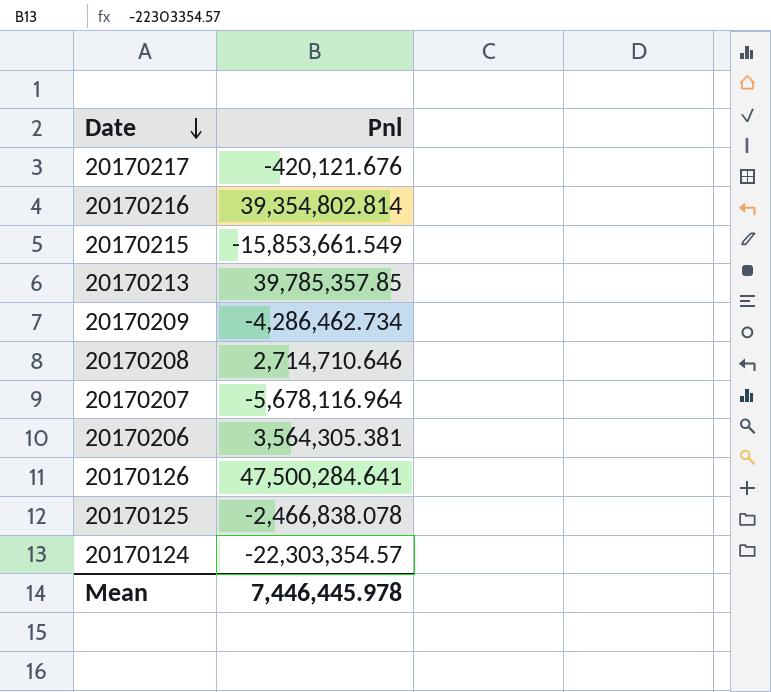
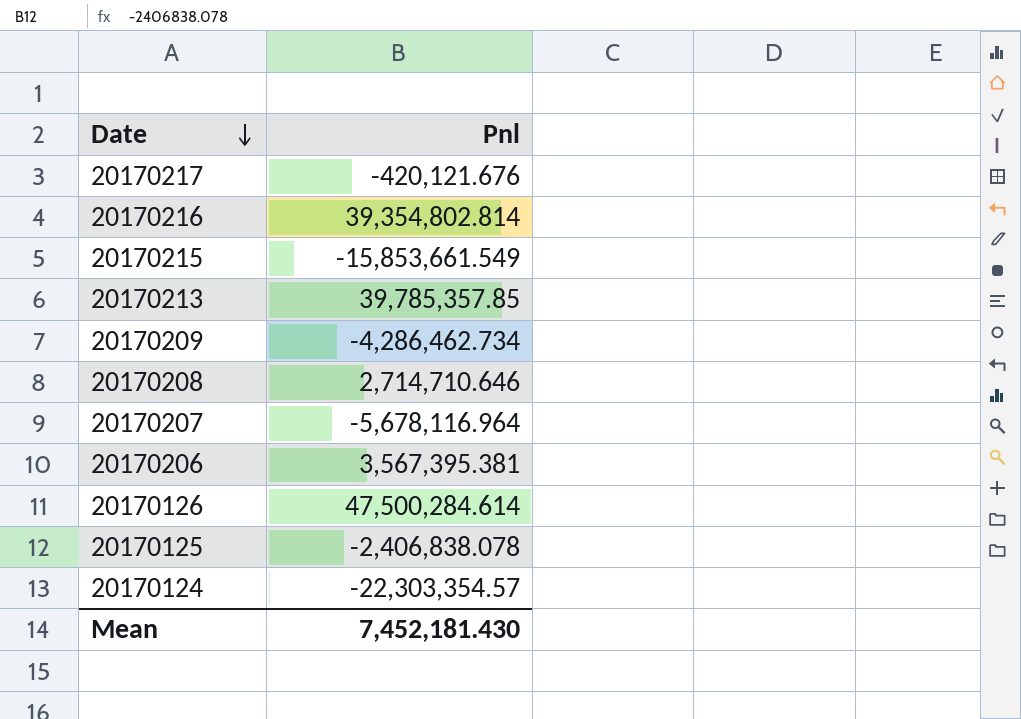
20170206 | Pnl: 3,564,305.381 -> 3,567,395.381
20170126 | Pnl: 47,500,284.641 -> 47,500,284.614
20170125 | Pnl: -2,466,838.078 -> -2,406,838.078
Mean | Pnl: 7,446,445.978 -> 7,452,181.430

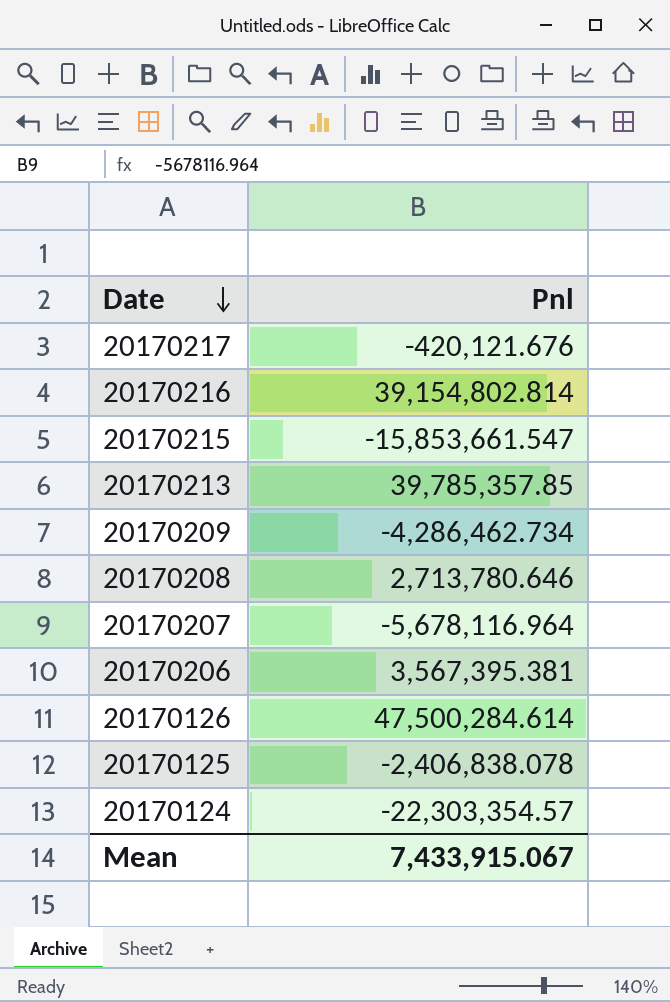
20170216 | Pnl: 39,354,802.814 -> 39,154,802.814
20170215 | Pnl: -15,853,661.549 -> -15,853,661.547
20170208 | Pnl: 2,714,710.646 -> 2,713,780.646
Mean | Pnl: 7,452,181.430 -> 7,433,915.067

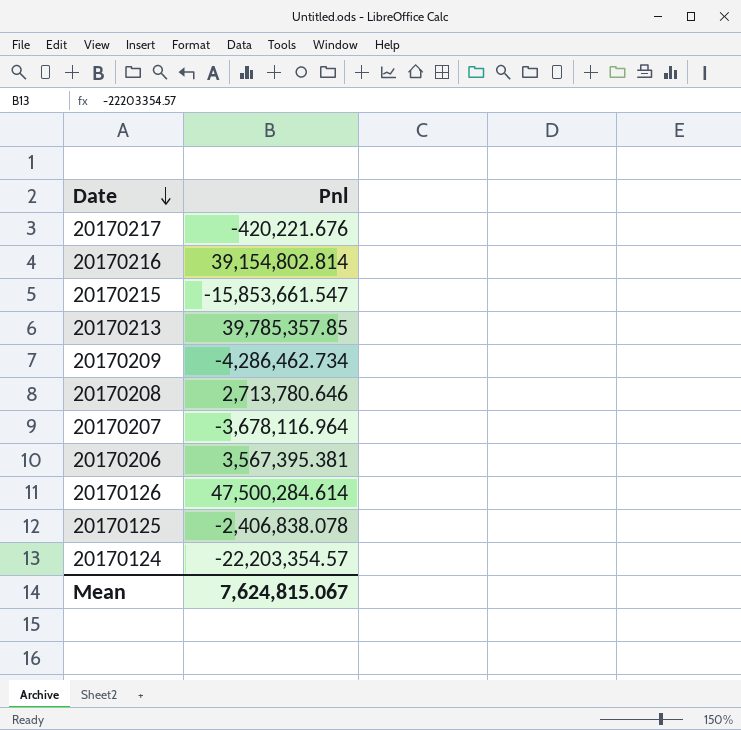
20170217 | Pnl: -420,121.676 -> -420,221.676
20170207 | Pnl: -5,678,116.964 -> -3,678,116.964
20170124 | Pnl: -22,303,354.57 -> -22,203,354.57
Mean | Pnl: 7,433,915.067 -> 7,624,815.067

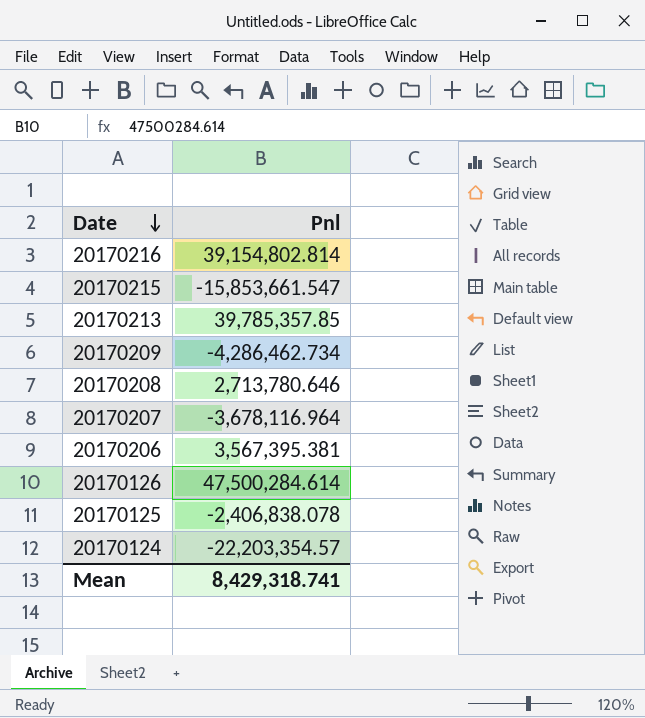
row 20170217: -420,221.676 -> none
Mean | Pnl: 7,624,815.067 -> 8,429,318.741

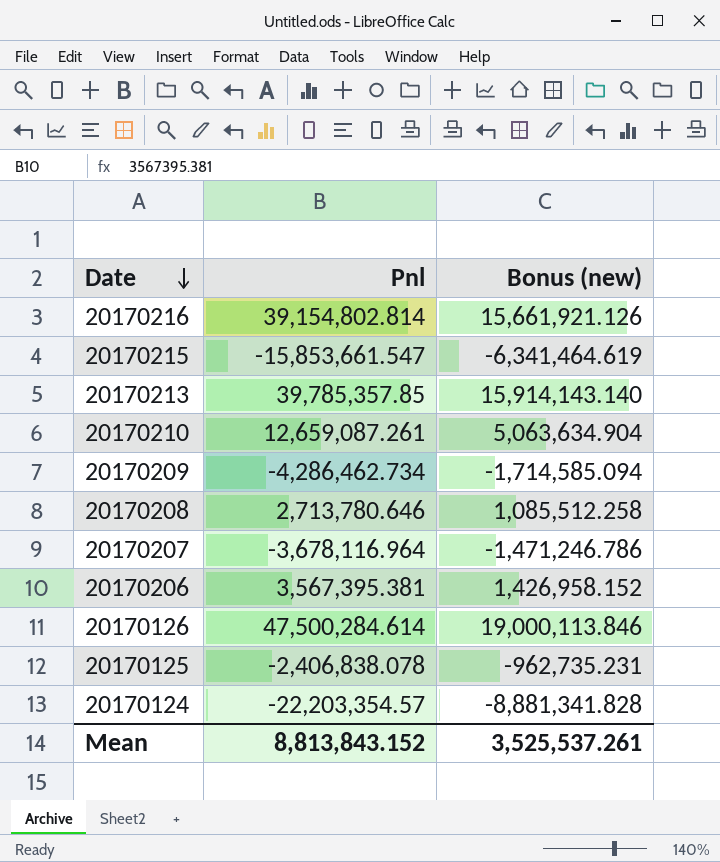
column Bonus (new) | formula: none -> [Pnl] * 0.4
row 20170210: none -> 12,659,087.261 | 5,063,634.904
Mean | Pnl: 8,429,318.741 -> 8,813,843.152

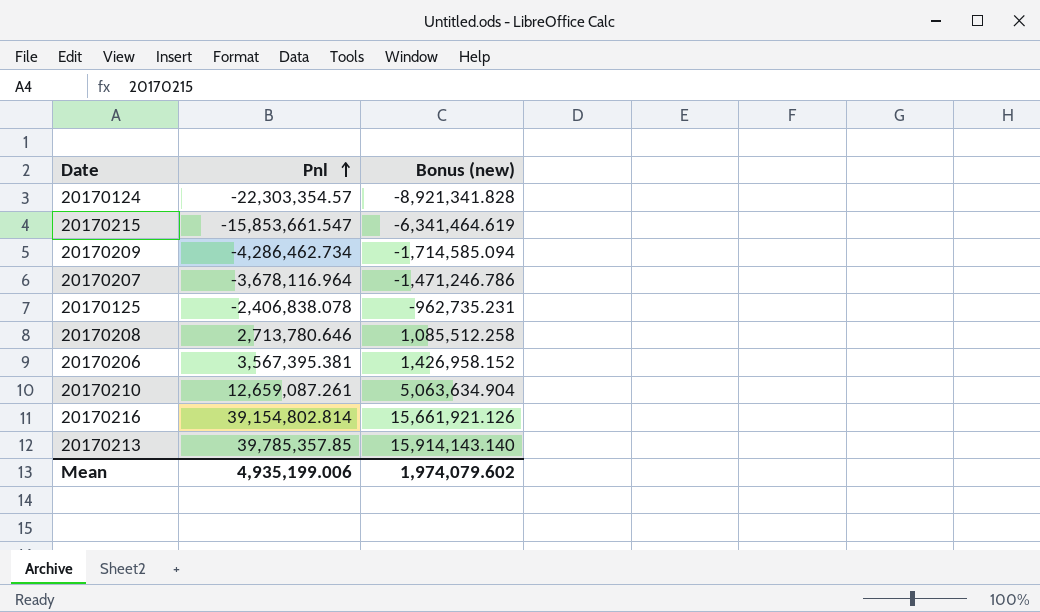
row order: Date descending -> Pnl ascending
row 20170126: 47,500,284.614 | 19,000,113.846 -> none
20170124 | Pnl: -22,203,354.57 -> -22,303,354.57
20170124 | Bonus (new): -8,881,341.828 -> -8,921,341.828
Mean | Pnl: 8,813,843.152 -> 4,935,199.006
Mean | Bonus (new): 3,525,537.261 -> 1,974,079.602

